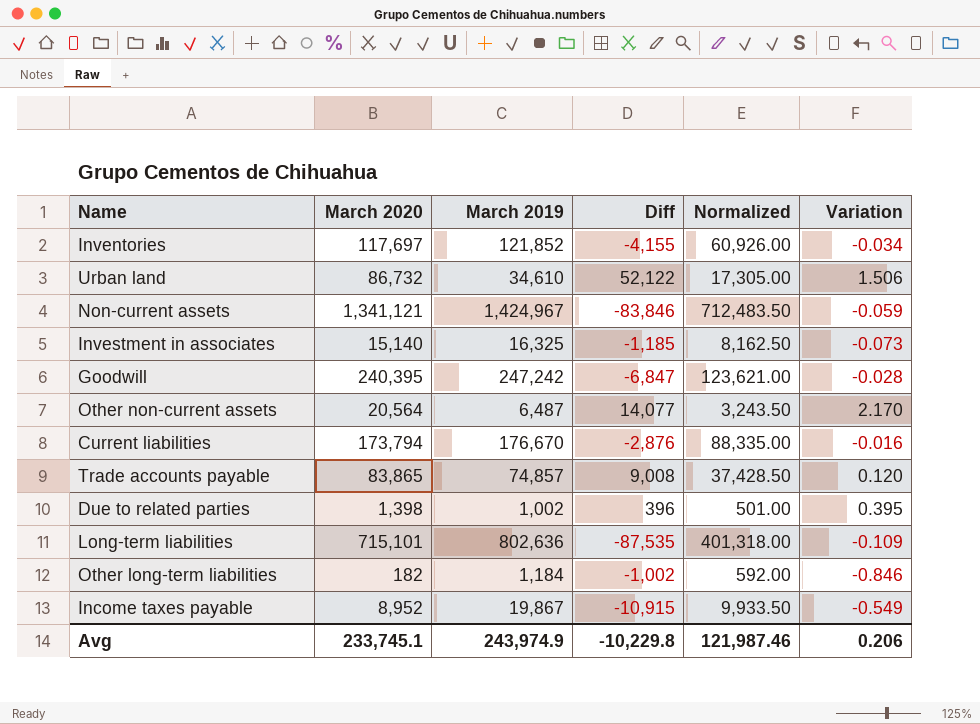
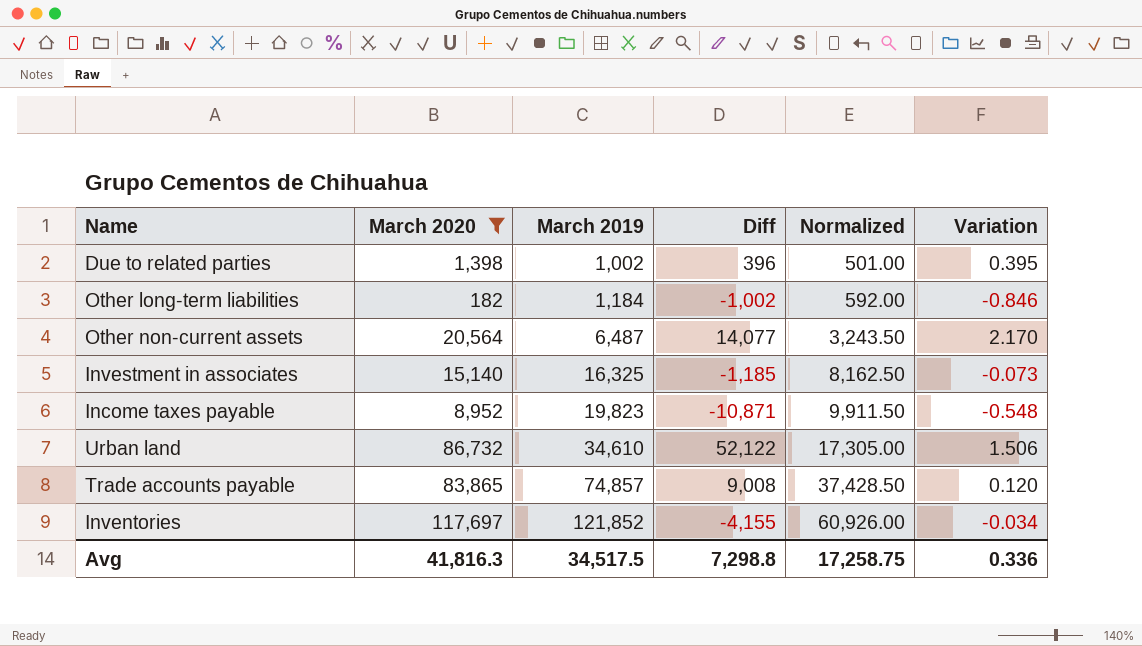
filter: none -> March 2020 <= 117,697
row order: none -> March 2019 ascending
Income taxes payable | March 2019: 19,867 -> 19,823
Income taxes payable | Diff: -10,915 -> -10,871
Income taxes payable | Normalized: 9,933.50 -> 9,911.50
Income taxes payable | Variation: -0.549 -> -0.548
Avg | March 2020: 233,745.1 -> 41,816.3
Avg | March 2019: 243,974.9 -> 34,517.5
Avg | Diff: -10,229.8 -> 7,298.8
Avg | Normalized: 121,987.46 -> 17,258.75
Avg | Variation: 0.206 -> 0.336

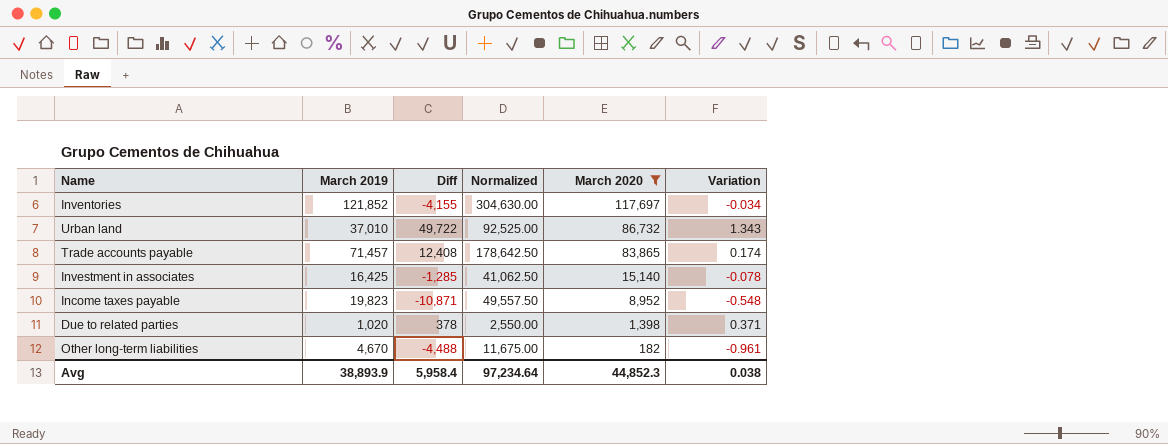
row order: March 2019 ascending -> March 2020 descending
column Normalized | formula: [March 2019] * 0.5 -> [March 2019] * 2.5
column March 2020 | position: 2 -> 5
row Other non-current assets: 20,564 | 6,487 | 14,077 | 3,243.50 | 2.170 -> none
Urban land | March 2019: 34,610 -> 37,010
Urban land | Diff: 52,122 -> 49,722
Urban land | Variation: 1.506 -> 1.343
Trade accounts payable | March 2019: 74,857 -> 71,457
Trade accounts payable | Diff: 9,008 -> 12,408
Trade accounts payable | Variation: 0.120 -> 0.174
Investment in associates | March 2019: 16,325 -> 16,425
Investment in associates | Diff: -1,185 -> -1,285
Investment in associates | Variation: -0.073 -> -0.078
Due to related parties | March 2019: 1,002 -> 1,020
Due to related parties | Diff: 396 -> 378
Due to related parties | Variation: 0.395 -> 0.371
Other long-term liabilities | March 2019: 1,184 -> 4,670
Other long-term liabilities | Diff: -1,002 -> -4,488
Other long-term liabilities | Variation: -0.846 -> -0.961
Avg | March 2019: 34,517.5 -> 38,893.9
Avg | Diff: 7,298.8 -> 5,958.4
Avg | Normalized: 17,258.75 -> 97,234.64
Avg | March 2020: 41,816.3 -> 44,852.3
Avg | Variation: 0.336 -> 0.038

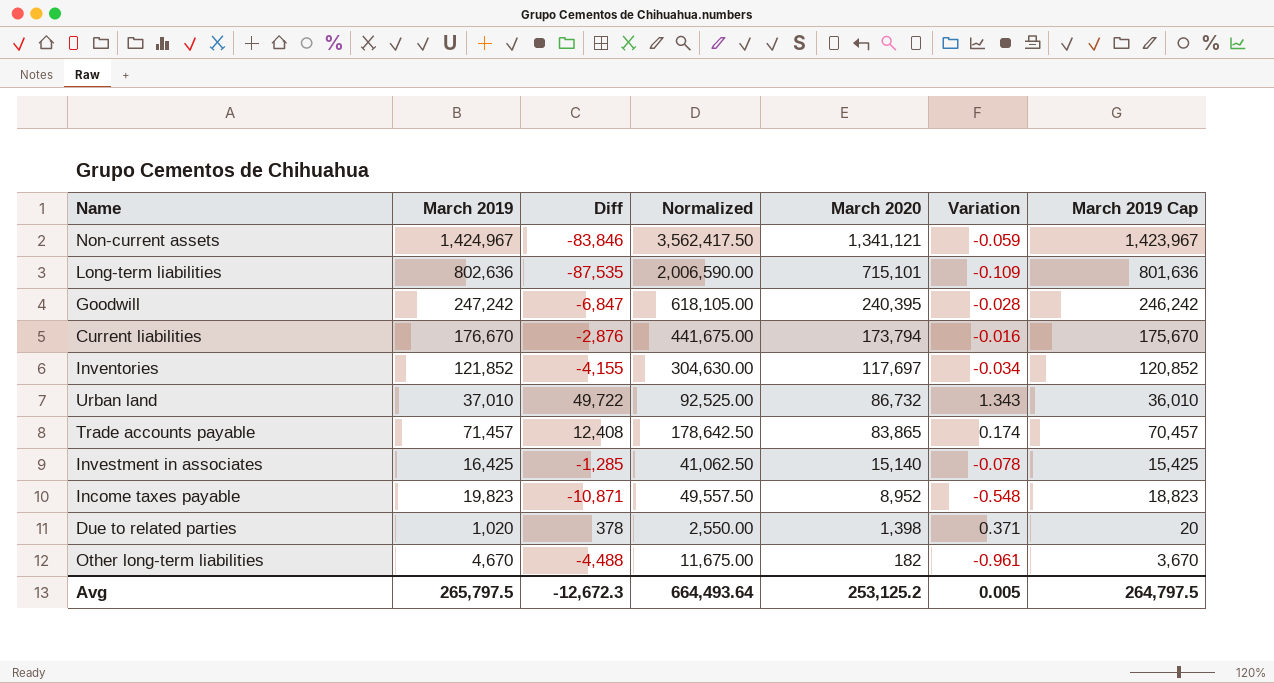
filter: March 2020 <= 117,697 -> none
column March 2019 Cap | formula: none -> [March 2019] - 1000
Avg | March 2019: 38,893.9 -> 265,797.5
Avg | Diff: 5,958.4 -> -12,672.3
Avg | Normalized: 97,234.64 -> 664,493.64
Avg | March 2020: 44,852.3 -> 253,125.2
Avg | Variation: 0.038 -> 0.005

